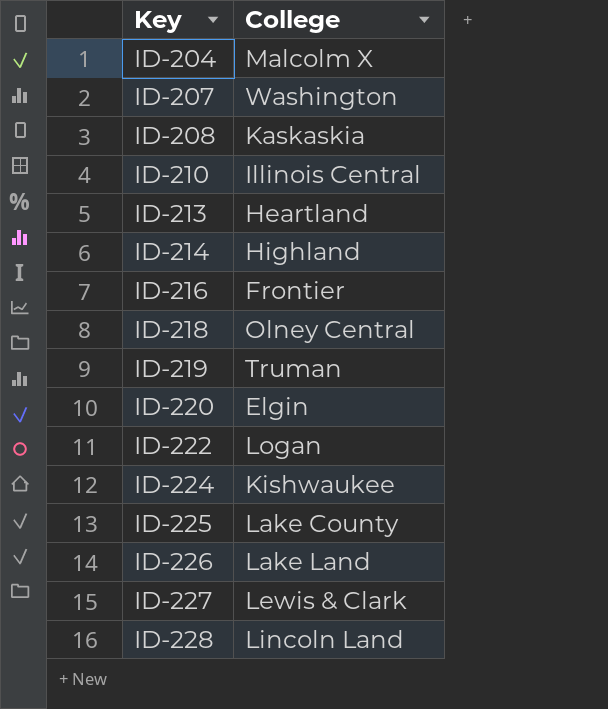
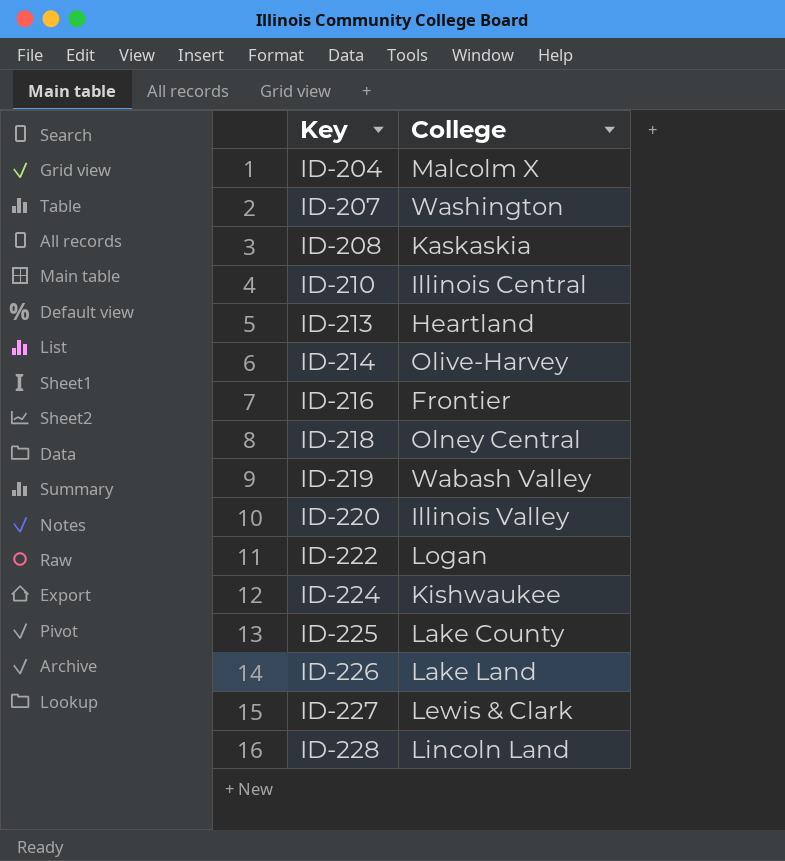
ID-214 | College: Highland -> Olive-Harvey
ID-219 | College: Truman -> Wabash Valley
ID-220 | College: Elgin -> Illinois Valley

